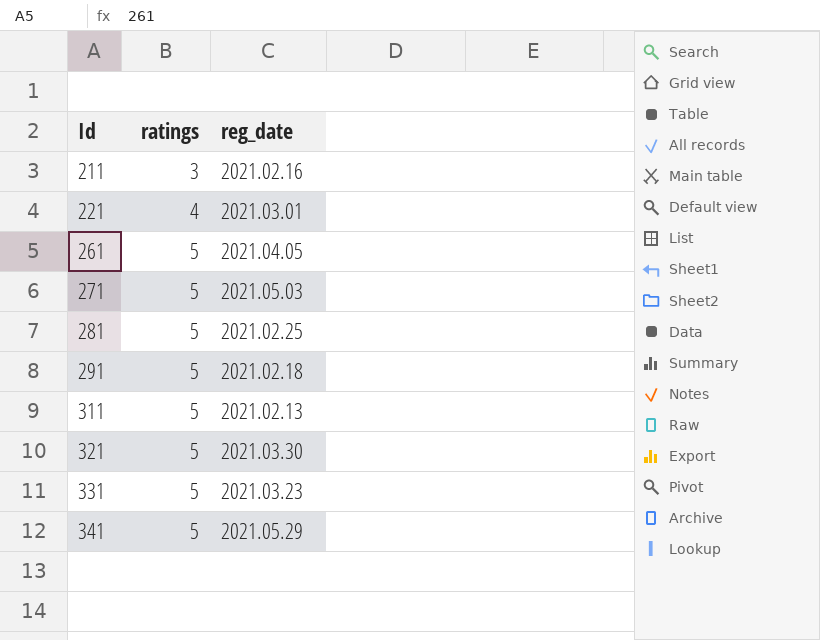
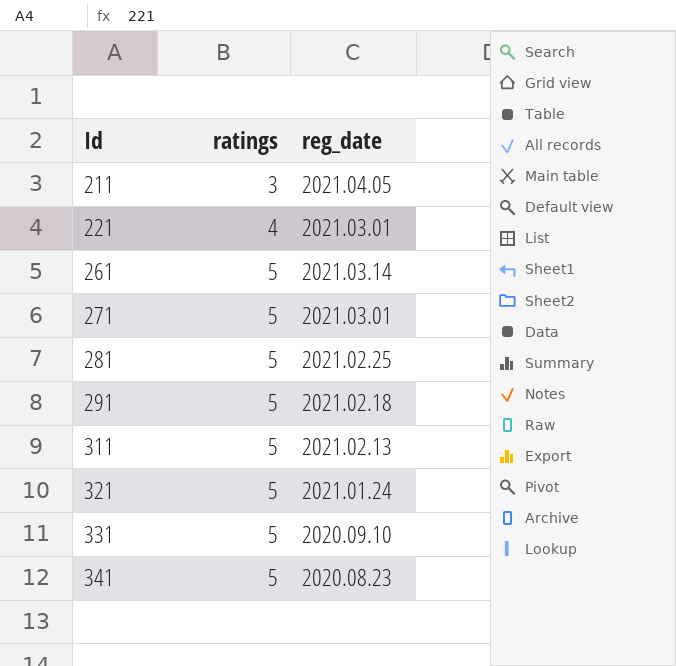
211 | reg_date: 2021.02.16 -> 2021.04.05
261 | reg_date: 2021.04.05 -> 2021.03.14
271 | reg_date: 2021.05.03 -> 2021.03.01
321 | reg_date: 2021.03.30 -> 2021.01.24
331 | reg_date: 2021.03.23 -> 2020.09.10
341 | reg_date: 2021.05.29 -> 2020.08.23

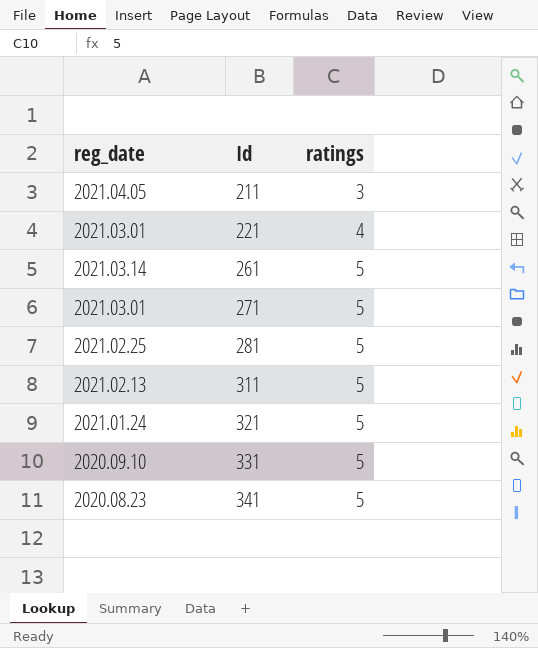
column reg_date | position: 3 -> 1
row 291: 5 | 2021.02.18 -> none

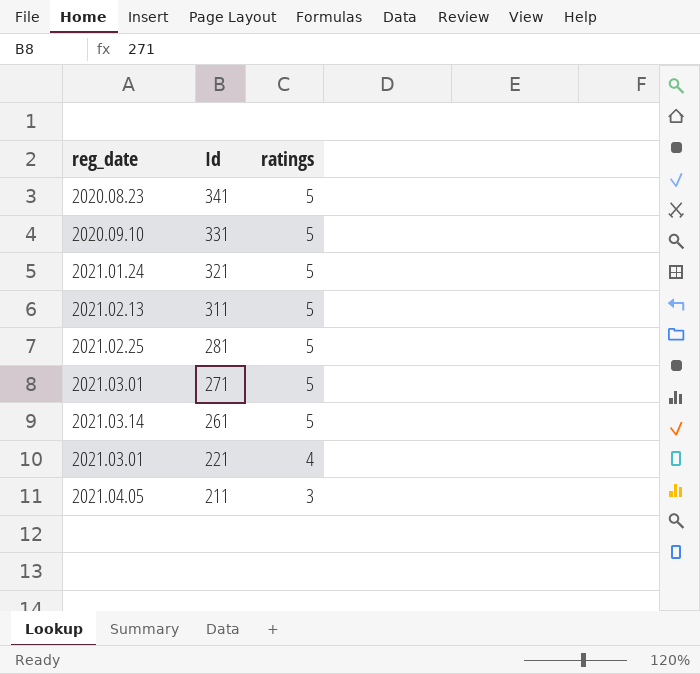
row order: Id ascending -> Id descending

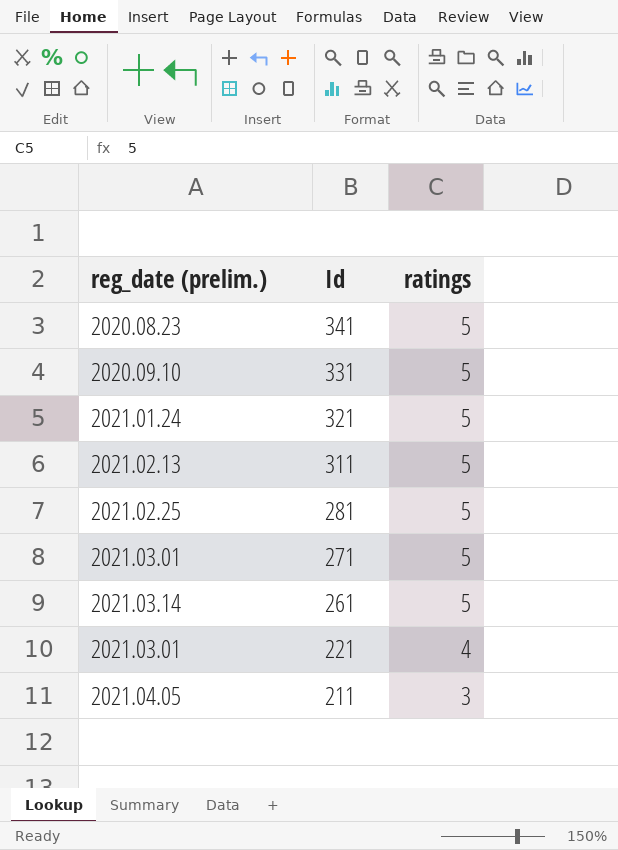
column name: reg_date -> reg_date (prelim.)

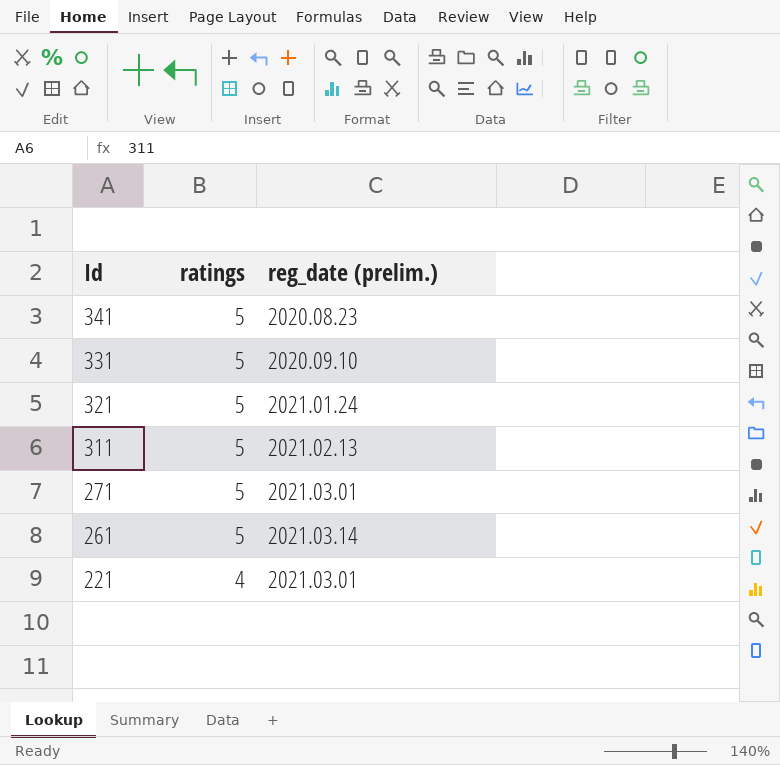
column reg_date (prelim.) | position: 1 -> 3
row 281: 2021.02.25 | 5 -> none
row 211: 2021.04.05 | 3 -> none

